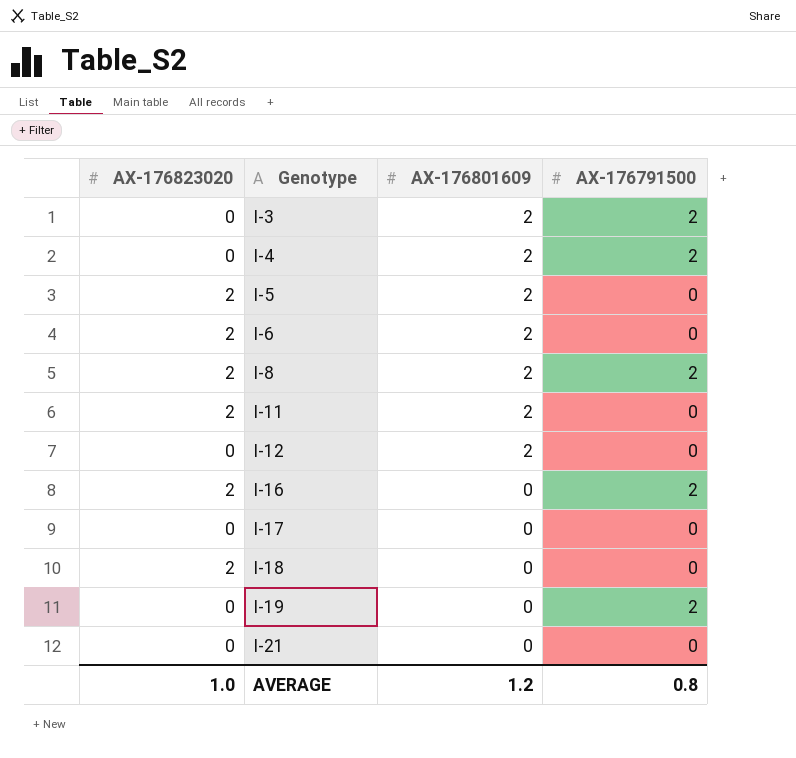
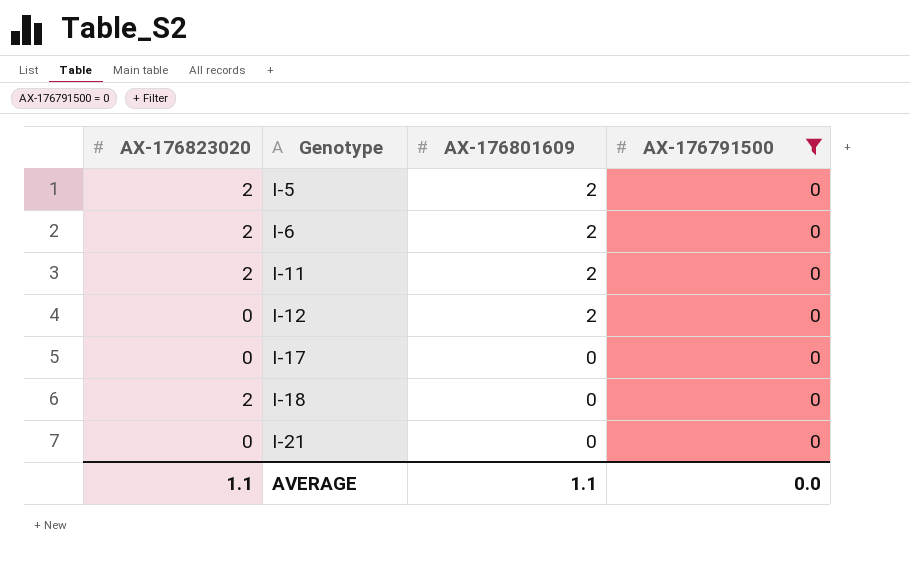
filter: none -> AX-176791500 = 0
AVERAGE | AX-176823020: 1.0 -> 1.1
AVERAGE | AX-176801609: 1.2 -> 1.1
AVERAGE | AX-176791500: 0.8 -> 0.0

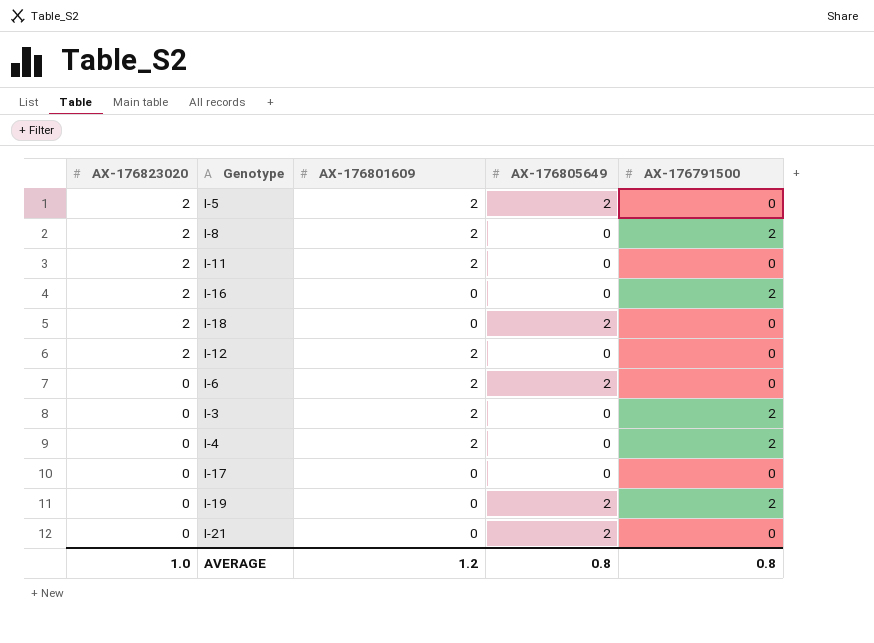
filter: AX-176791500 = 0 -> none
row order: Genotype ascending -> AX-176823020 descending
column AX-176805649 | position: none -> 4
I-12 | AX-176823020: 0 -> 2
I-6 | AX-176823020: 2 -> 0
AVERAGE | AX-176823020: 1.1 -> 1.0
AVERAGE | AX-176801609: 1.1 -> 1.2
AVERAGE | AX-176791500: 0.0 -> 0.8

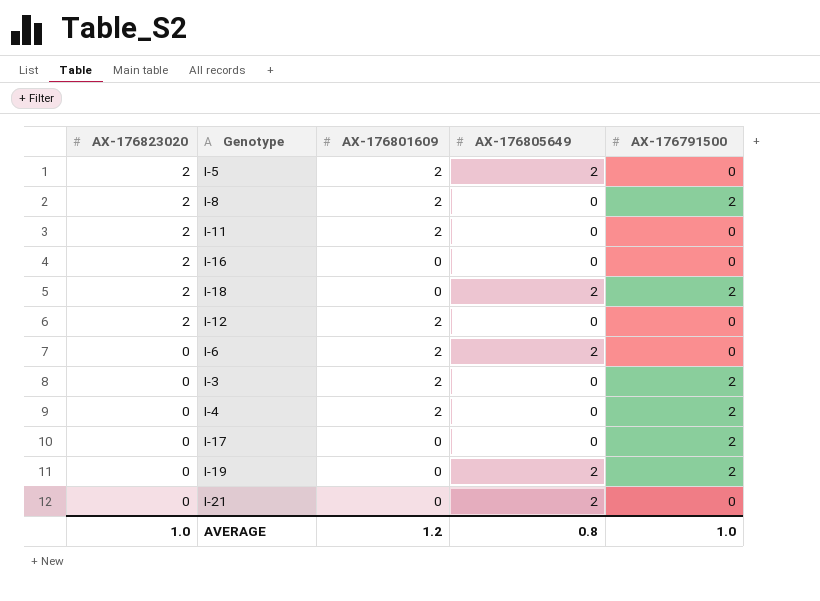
I-16 | AX-176791500: 2 -> 0
I-18 | AX-176791500: 0 -> 2
I-17 | AX-176791500: 0 -> 2
AVERAGE | AX-176791500: 0.8 -> 1.0

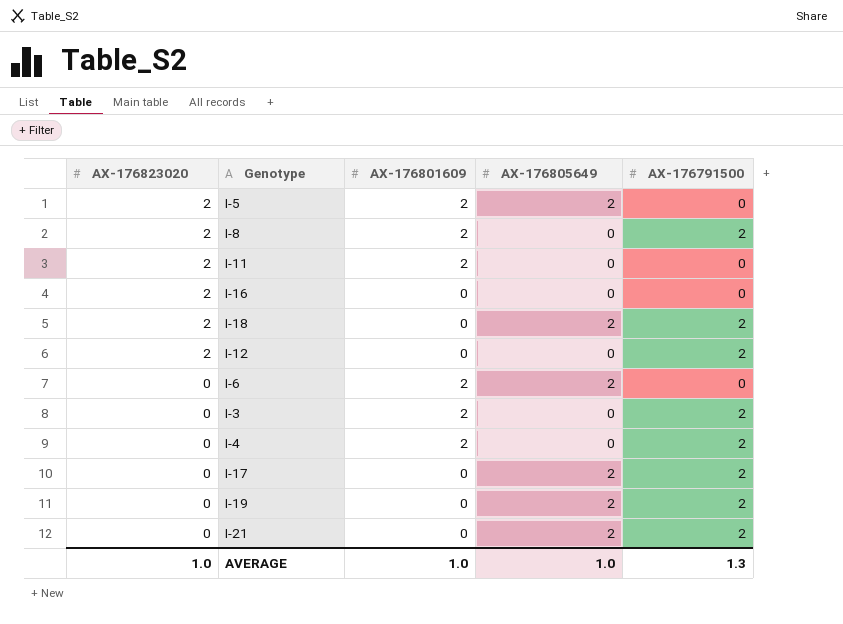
I-12 | AX-176801609: 2 -> 0
I-12 | AX-176791500: 0 -> 2
I-17 | AX-176805649: 0 -> 2
I-21 | AX-176791500: 0 -> 2
AVERAGE | AX-176801609: 1.2 -> 1.0
AVERAGE | AX-176805649: 0.8 -> 1.0
AVERAGE | AX-176791500: 1.0 -> 1.3

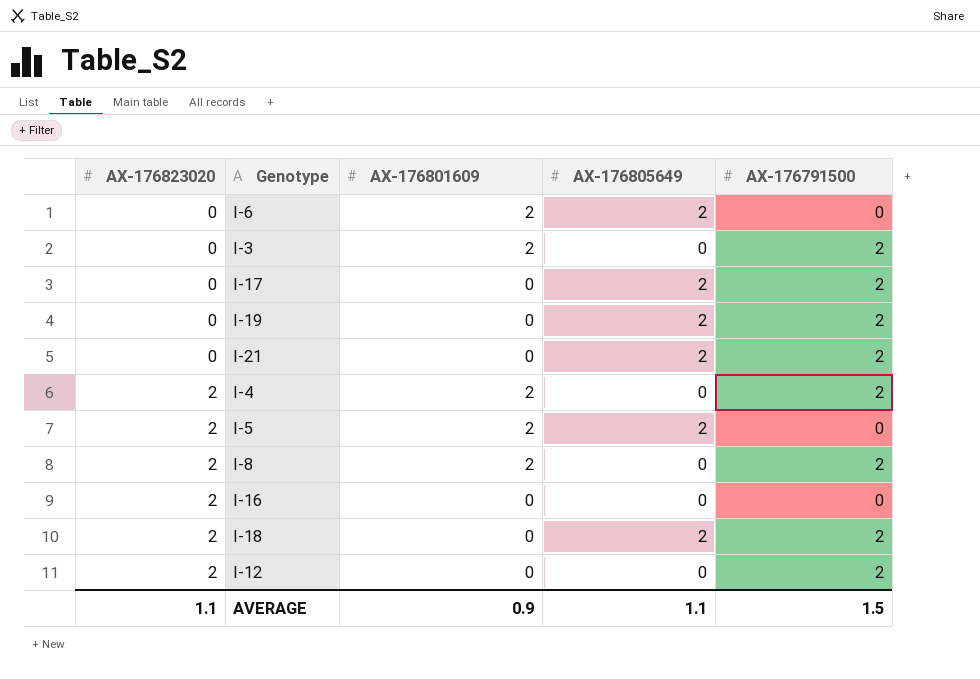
row order: AX-176823020 descending -> AX-176823020 ascending
row I-11: 2 | 2 | 0 | 0 -> none
I-4 | AX-176823020: 0 -> 2
AVERAGE | AX-176823020: 1.0 -> 1.1
AVERAGE | AX-176801609: 1.0 -> 0.9
AVERAGE | AX-176805649: 1.0 -> 1.1
AVERAGE | AX-176791500: 1.3 -> 1.5

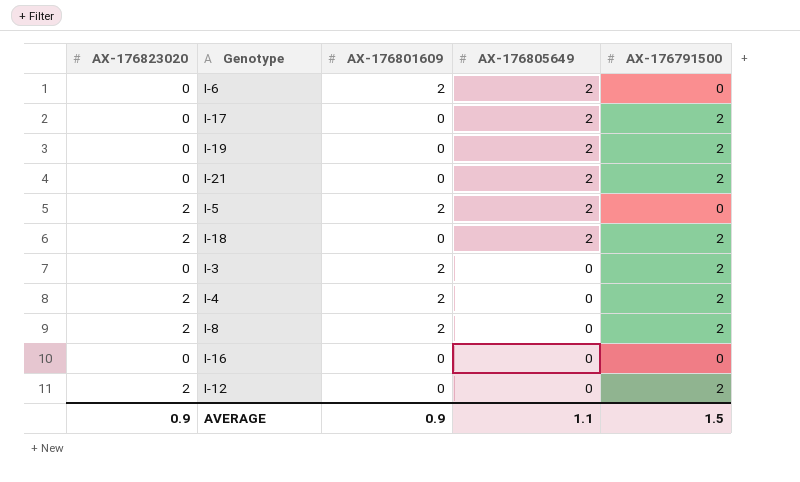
row order: AX-176823020 ascending -> AX-176805649 descending
I-16 | AX-176823020: 2 -> 0
AVERAGE | AX-176823020: 1.1 -> 0.9

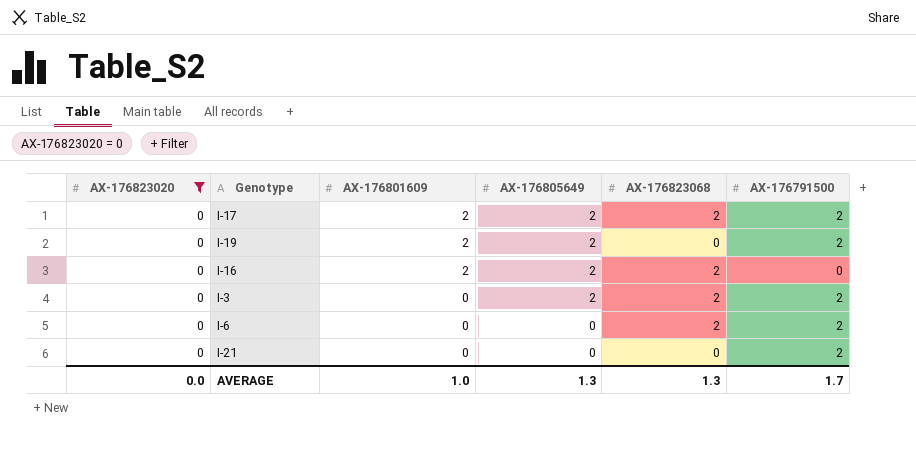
filter: none -> AX-176823020 = 0
row order: AX-176805649 descending -> AX-176801609 descending
column AX-176823068 | position: none -> 5
I-17 | AX-176801609: 0 -> 2
I-19 | AX-176801609: 0 -> 2
I-16 | AX-176801609: 0 -> 2
I-16 | AX-176805649: 0 -> 2
I-3 | AX-176801609: 2 -> 0
I-3 | AX-176805649: 0 -> 2
I-6 | AX-176801609: 2 -> 0
I-6 | AX-176805649: 2 -> 0
I-6 | AX-176791500: 0 -> 2
I-21 | AX-176805649: 2 -> 0
AVERAGE | AX-176823020: 0.9 -> 0.0
AVERAGE | AX-176801609: 0.9 -> 1.0
AVERAGE | AX-176805649: 1.1 -> 1.3
AVERAGE | AX-176791500: 1.5 -> 1.7

